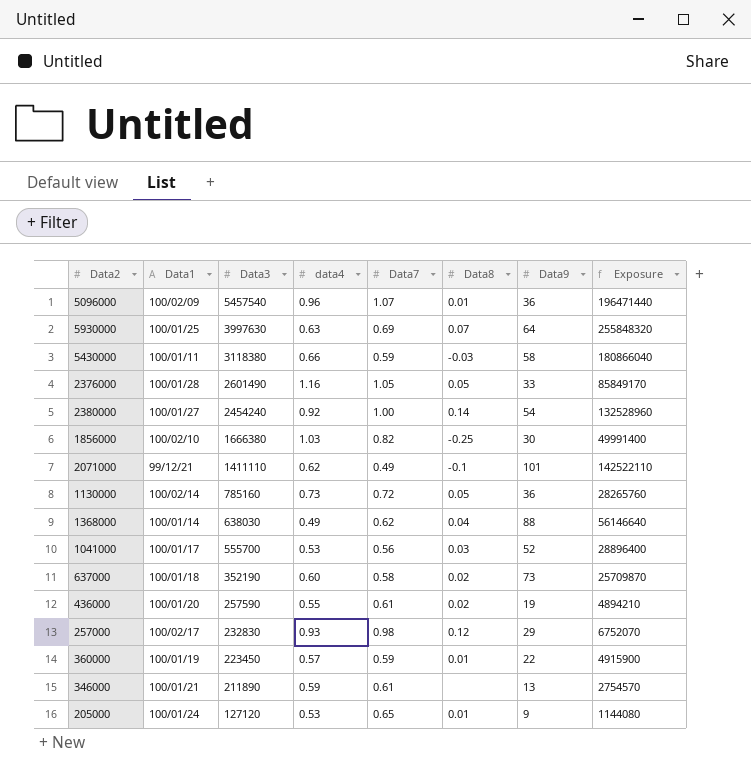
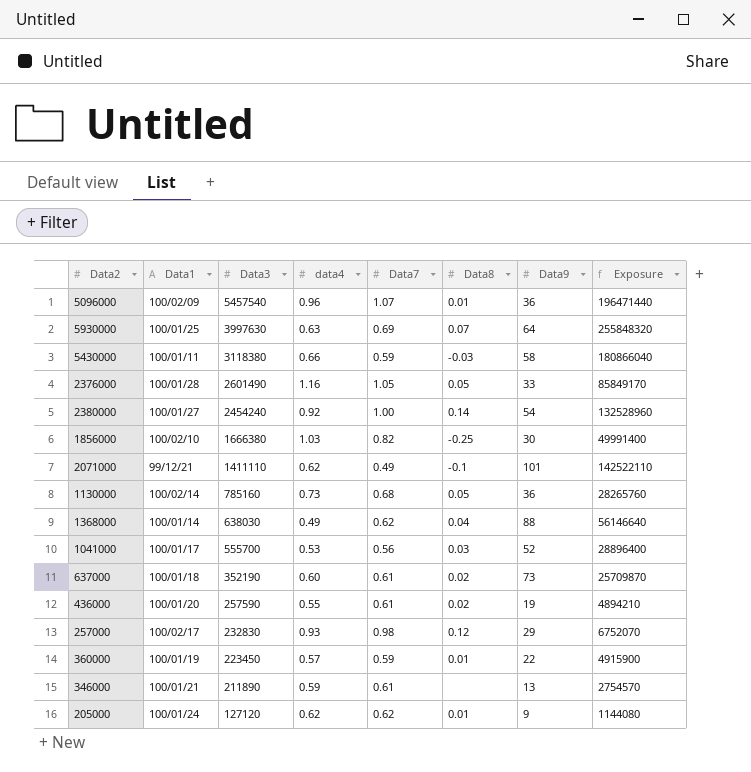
1130000 | Data7: 0.72 -> 0.68
637000 | Data7: 0.58 -> 0.61
205000 | data4: 0.53 -> 0.62
205000 | Data7: 0.65 -> 0.62

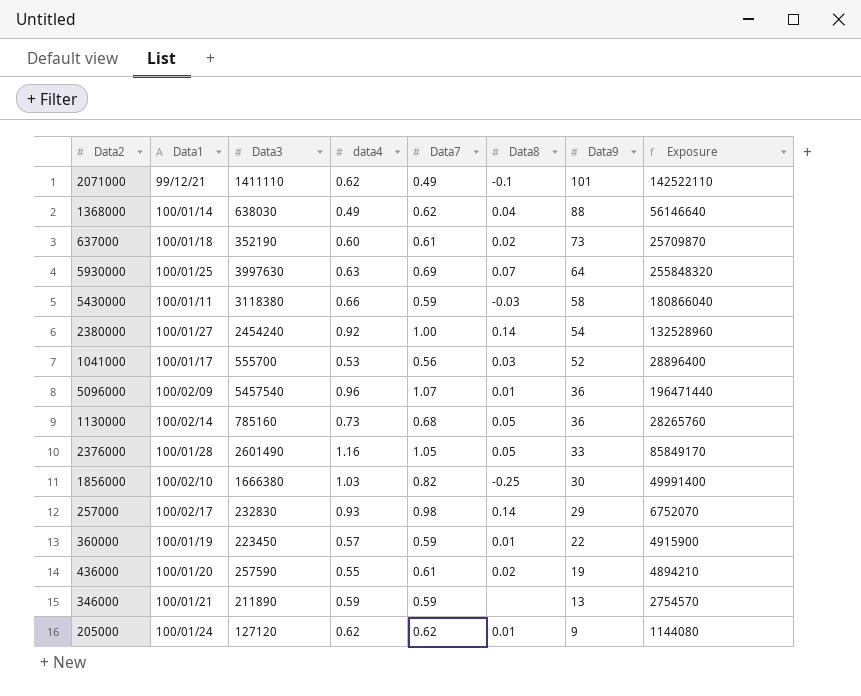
row order: Data3 descending -> Data9 descending
257000 | Data8: 0.12 -> 0.14
346000 | Data7: 0.61 -> 0.59

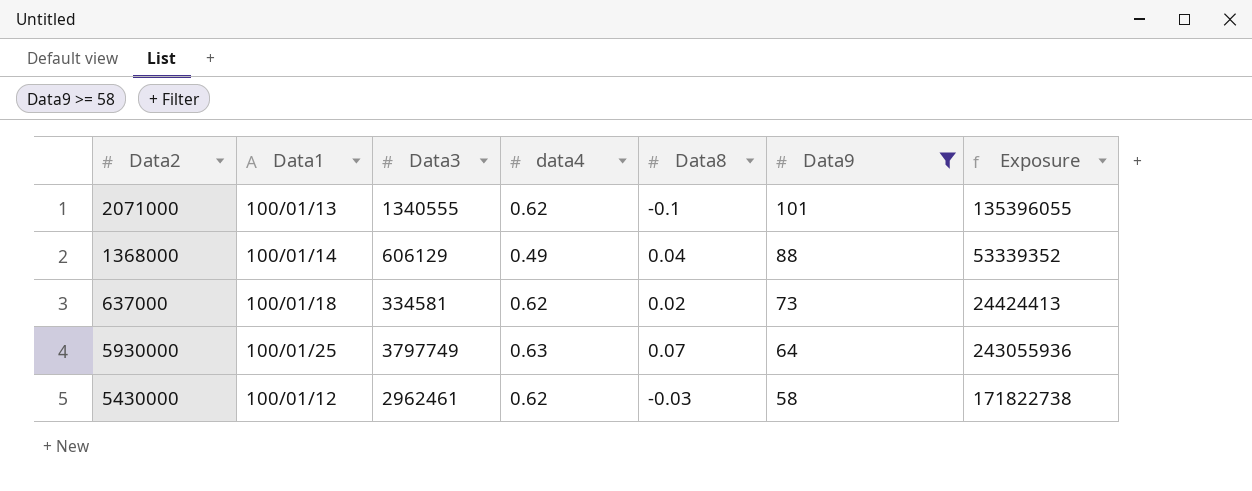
filter: none -> Data9 >= 58
column Data7 | position: 5 -> none
2071000 | Data1: 99/12/21 -> 100/01/13
2071000 | Data3: 1411110 -> 1340555
2071000 | Exposure: 142522110 -> 135396055
1368000 | Data3: 638030 -> 606129
1368000 | Exposure: 56146640 -> 53339352
637000 | Data3: 352190 -> 334581
637000 | data4: 0.60 -> 0.62
637000 | Exposure: 25709870 -> 24424413
5930000 | Data3: 3997630 -> 3797749
5930000 | Exposure: 255848320 -> 243055936
5430000 | Data1: 100/01/11 -> 100/01/12
5430000 | Data3: 3118380 -> 2962461
5430000 | data4: 0.66 -> 0.62
5430000 | Exposure: 180866040 -> 171822738

